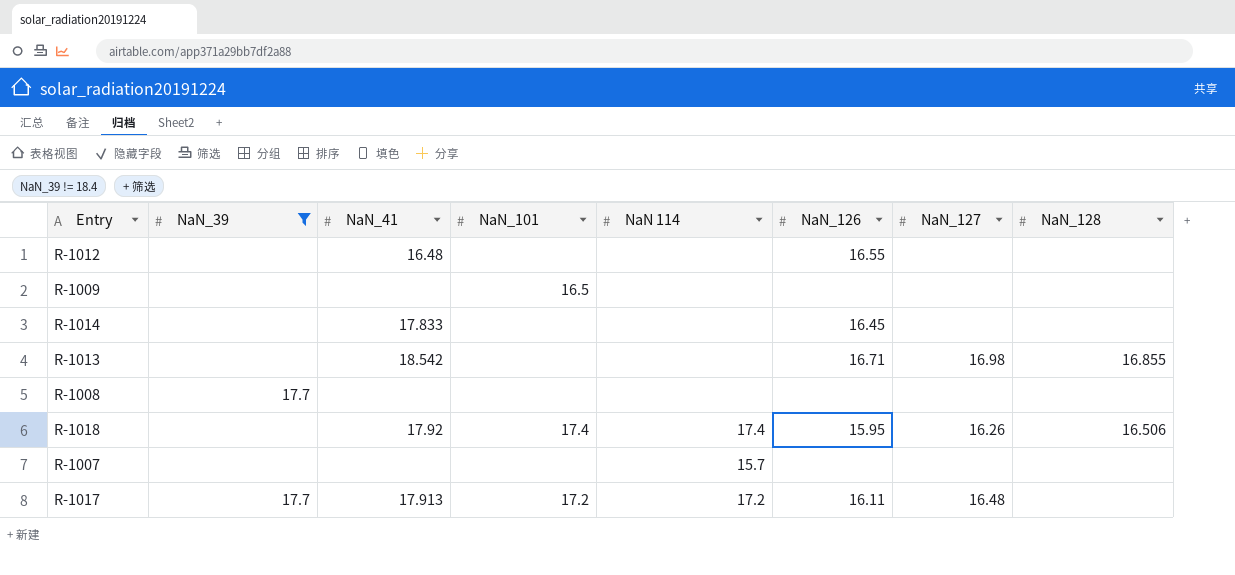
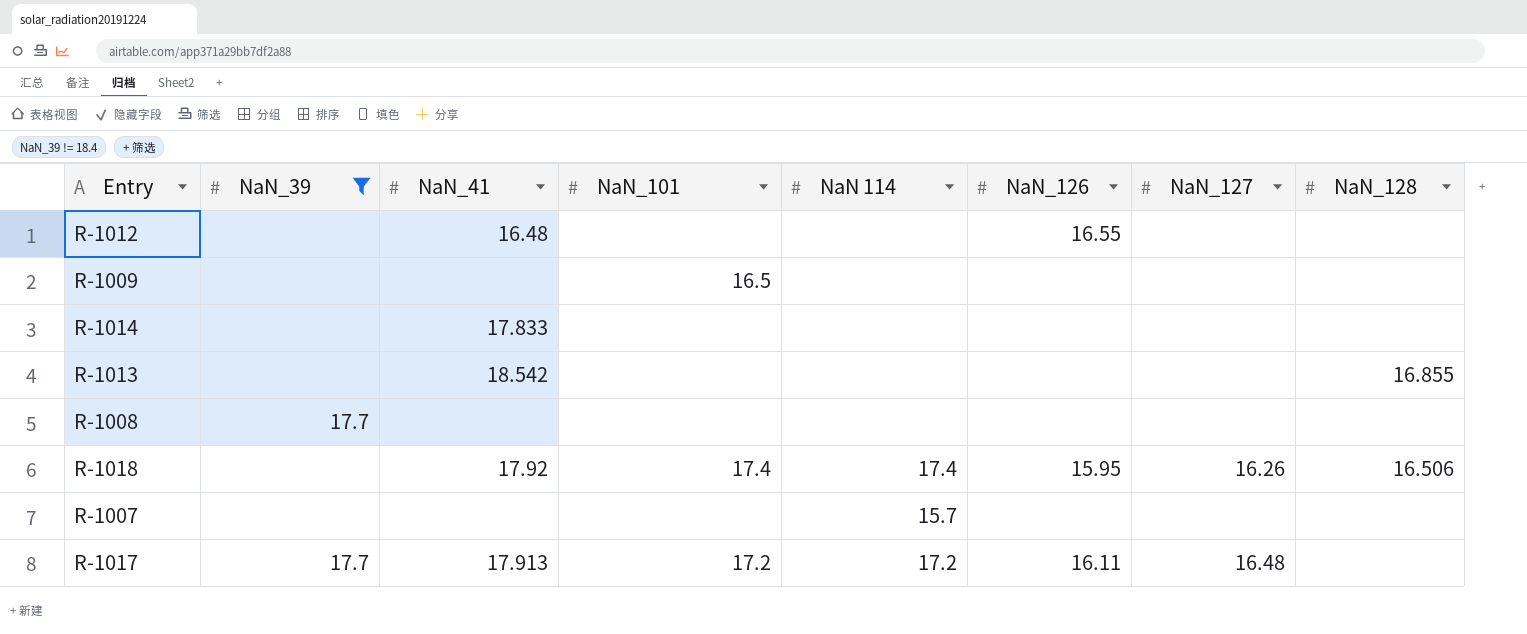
R-1014 | NaN_126: 16.45 -> none
R-1013 | NaN_126: 16.71 -> none
R-1013 | NaN_127: 16.98 -> none

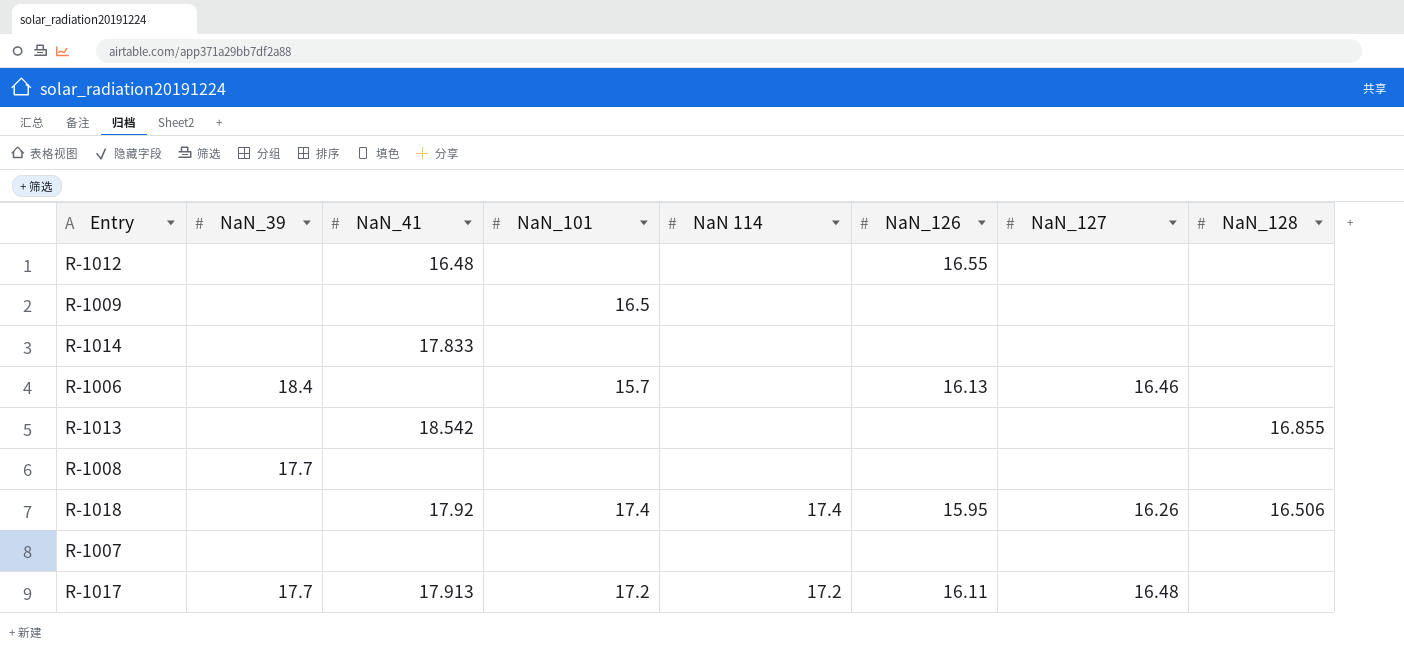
filter: NaN_39 != 18.4 -> none
R-1007 | NaN 114: 15.7 -> none

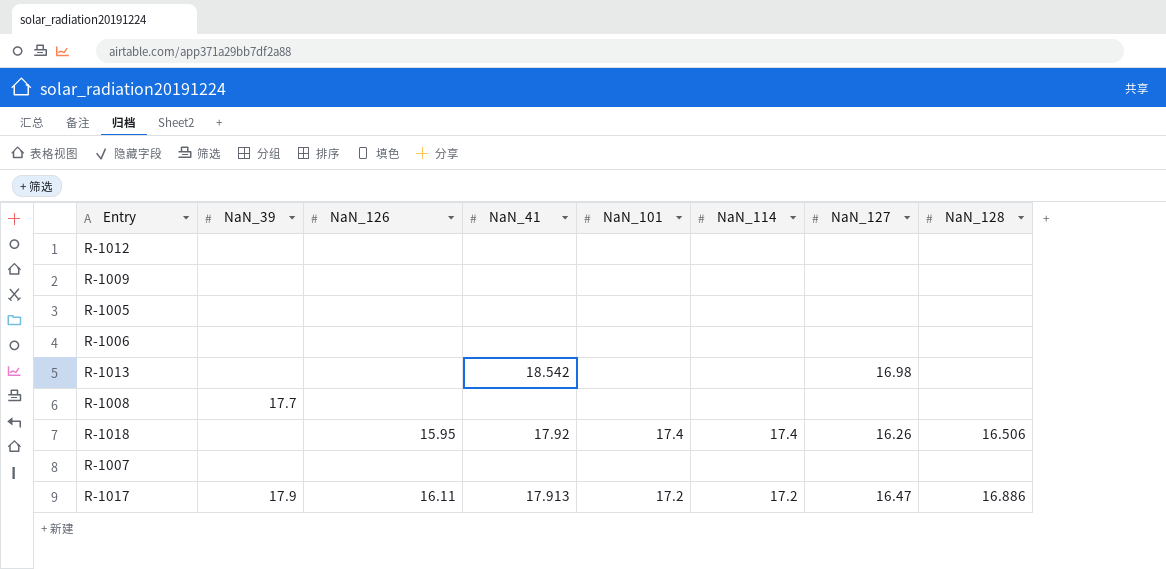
column NaN_126 | position: 6 -> 3
column name: NaN 114 -> NaN_114
row R-1014: none | 17.833 | none | none | none | none | none -> none
R-1012 | NaN_126: 16.55 -> none
R-1012 | NaN_41: 16.48 -> none
R-1009 | NaN_101: 16.5 -> none
row R-1005: none -> none | none | none | none | none | none | none
R-1006 | NaN_39: 18.4 -> none
R-1006 | NaN_126: 16.13 -> none
R-1006 | NaN_101: 15.7 -> none
R-1006 | NaN_127: 16.46 -> none
R-1013 | NaN_127: none -> 16.98
R-1013 | NaN_128: 16.855 -> none
R-1017 | NaN_39: 17.7 -> 17.9
R-1017 | NaN_127: 16.48 -> 16.47
R-1017 | NaN_128: none -> 16.886

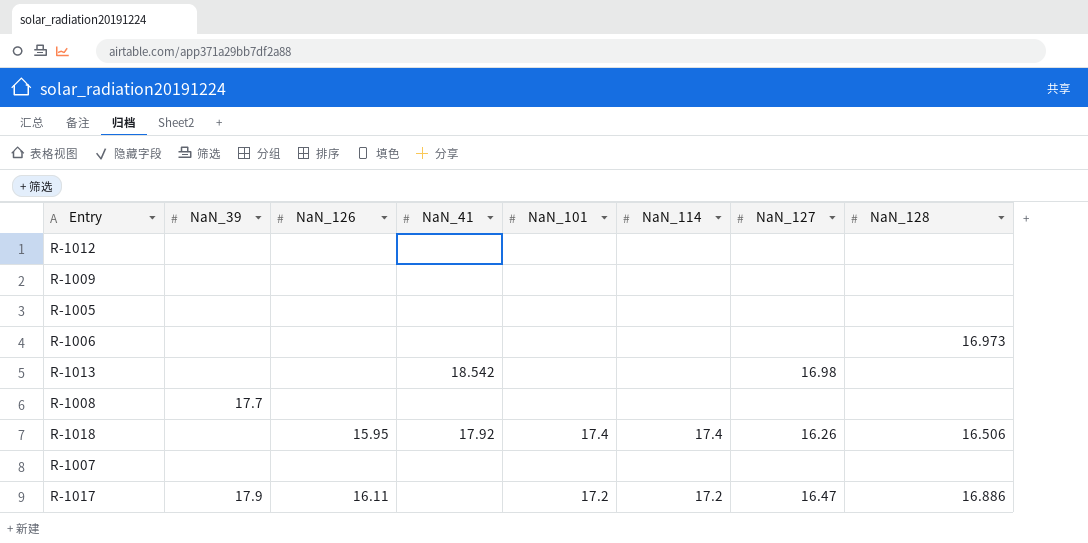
R-1006 | NaN_128: none -> 16.973
R-1017 | NaN_41: 17.913 -> none

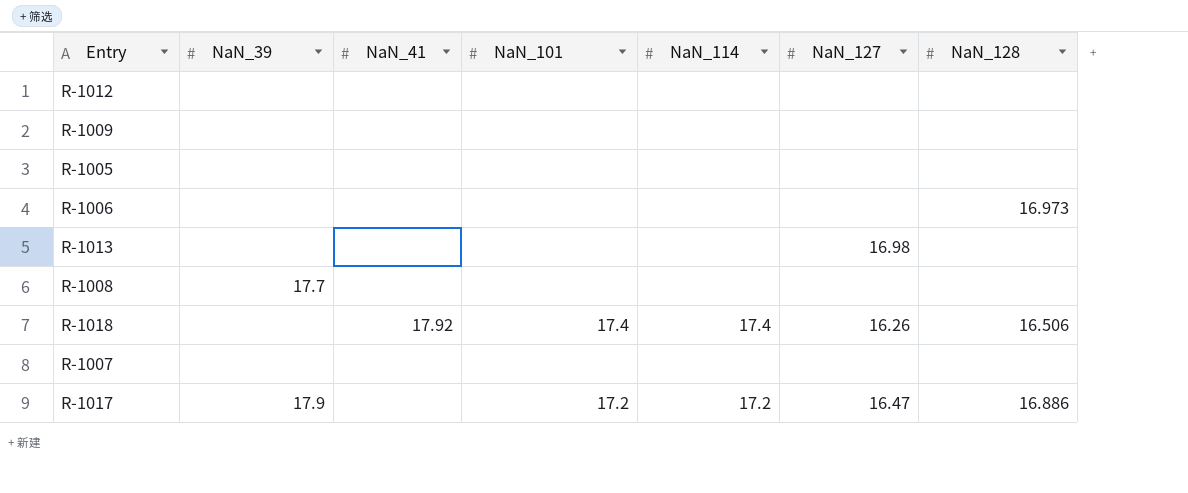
column NaN_126 | position: 3 -> none
R-1013 | NaN_41: 18.542 -> none

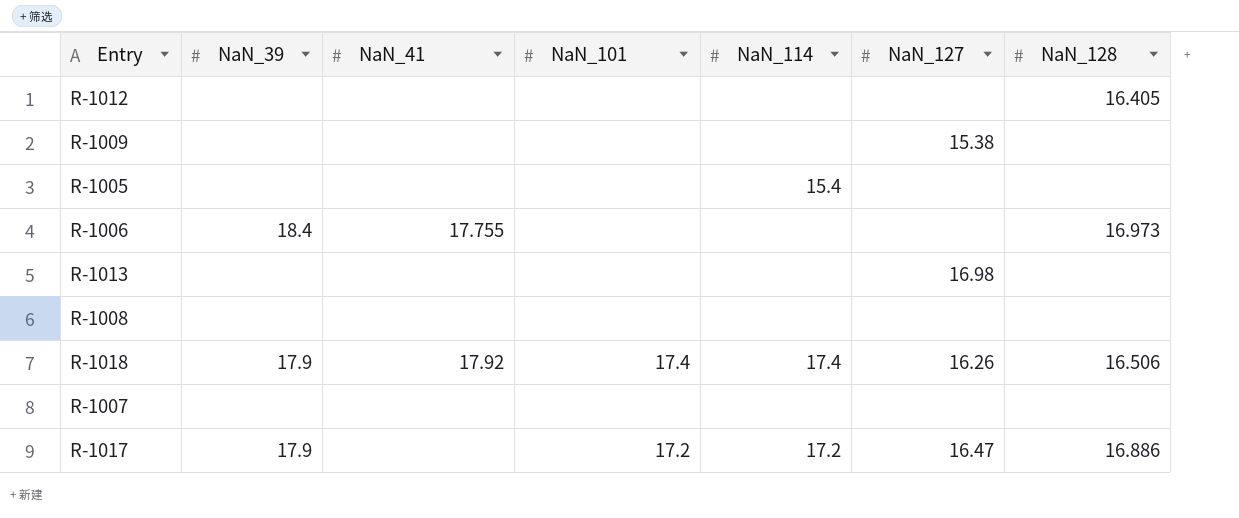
R-1012 | NaN_128: none -> 16.405
R-1009 | NaN_127: none -> 15.38
R-1005 | NaN_114: none -> 15.4
R-1006 | NaN_39: none -> 18.4
R-1006 | NaN_41: none -> 17.755
R-1008 | NaN_39: 17.7 -> none
R-1018 | NaN_39: none -> 17.9

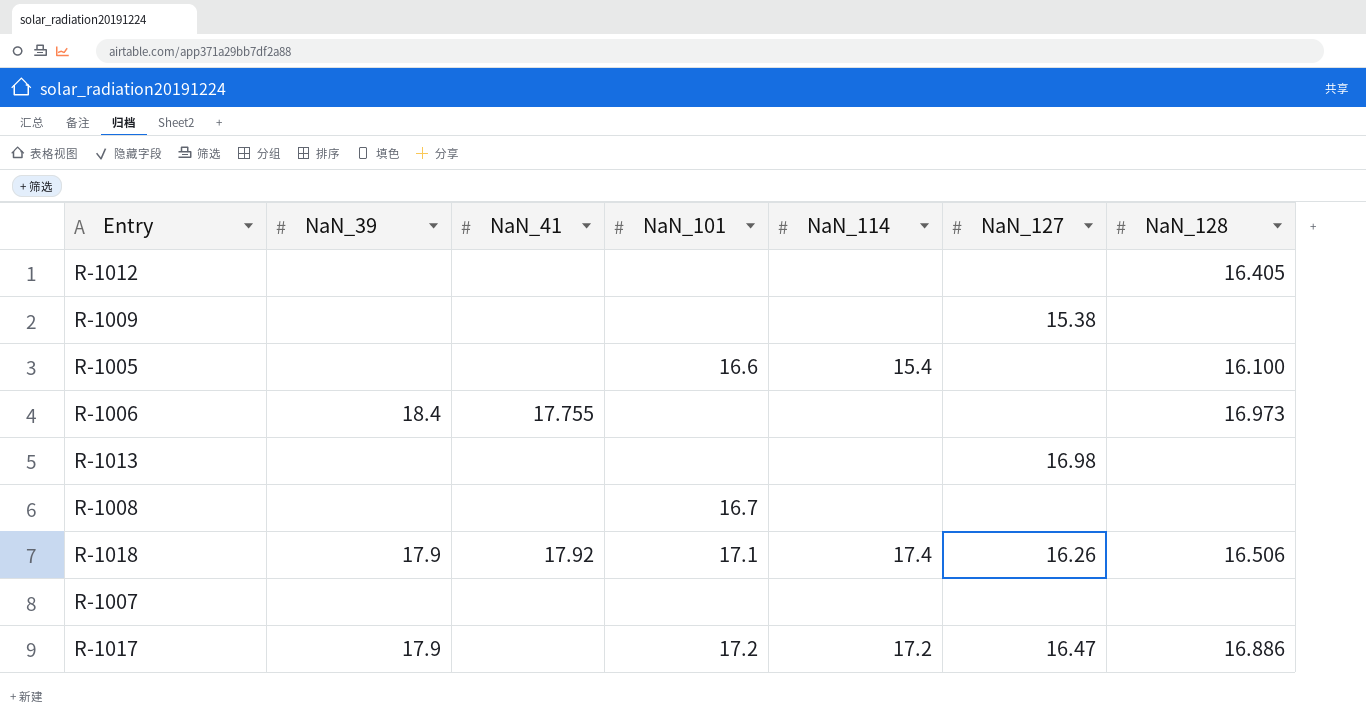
R-1005 | NaN_101: none -> 16.6
R-1005 | NaN_128: none -> 16.100
R-1008 | NaN_101: none -> 16.7
R-1018 | NaN_101: 17.4 -> 17.1

